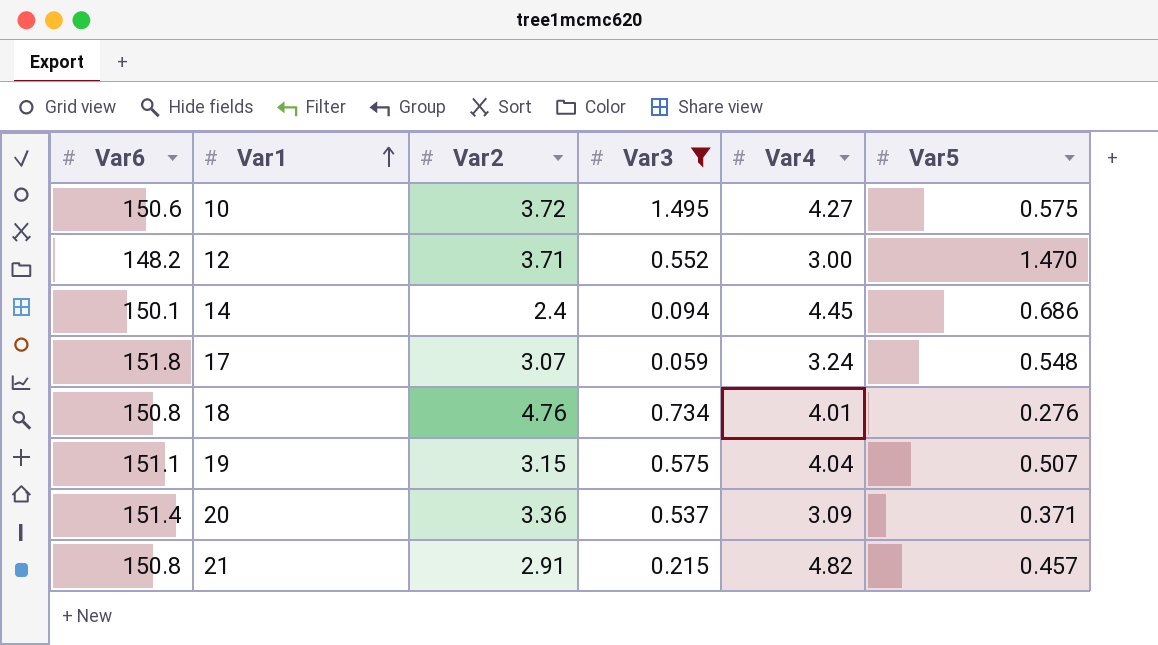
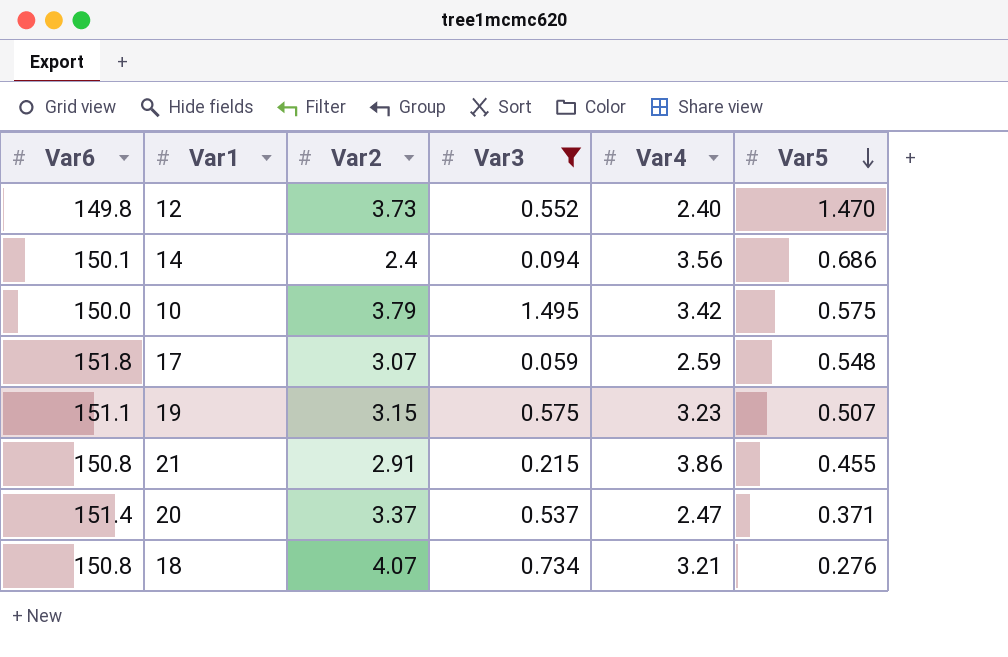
row order: Var1 ascending -> Var5 descending
12 | Var6: 148.2 -> 149.8
12 | Var2: 3.71 -> 3.73
12 | Var4: 3.00 -> 2.40
14 | Var4: 4.45 -> 3.56
10 | Var6: 150.6 -> 150.0
10 | Var2: 3.72 -> 3.79
10 | Var4: 4.27 -> 3.42
17 | Var4: 3.24 -> 2.59
19 | Var4: 4.04 -> 3.23
21 | Var4: 4.82 -> 3.86
21 | Var5: 0.457 -> 0.455
20 | Var2: 3.36 -> 3.37
20 | Var4: 3.09 -> 2.47
18 | Var2: 4.76 -> 4.07
18 | Var4: 4.01 -> 3.21

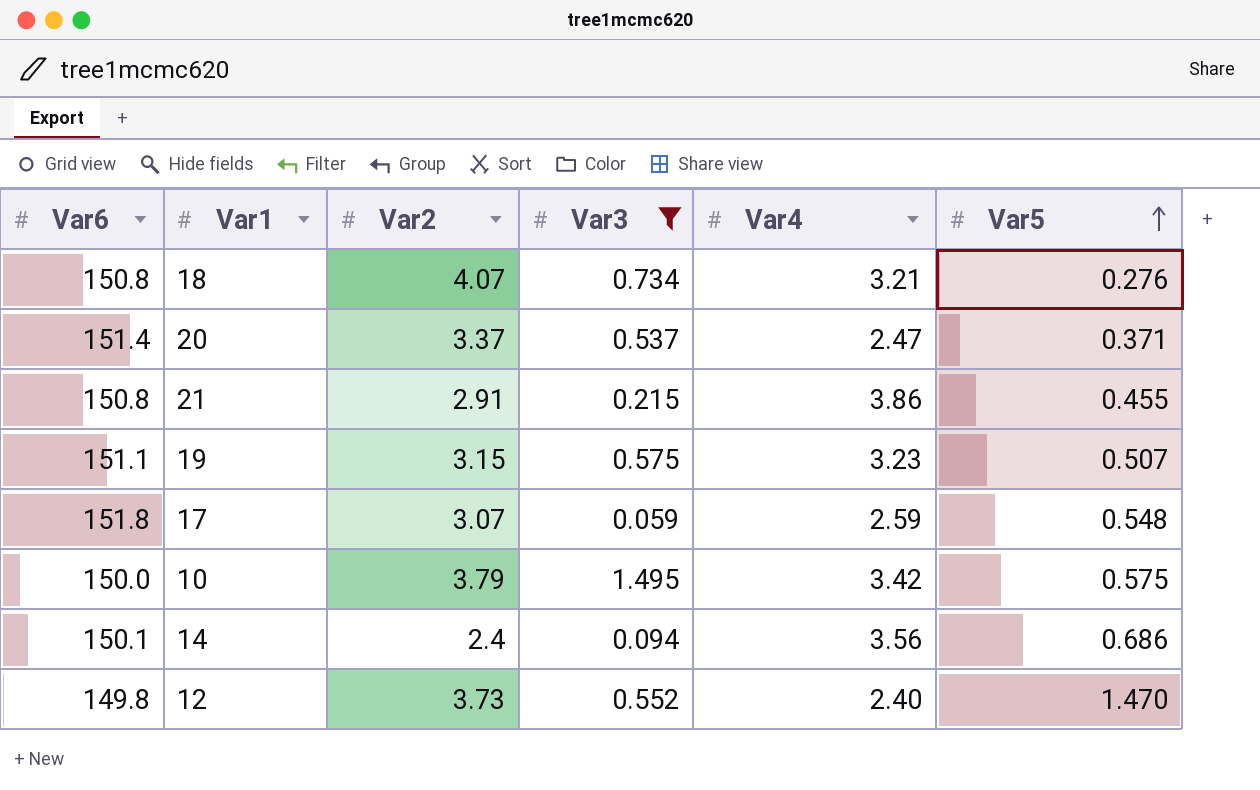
row order: Var5 descending -> Var5 ascending

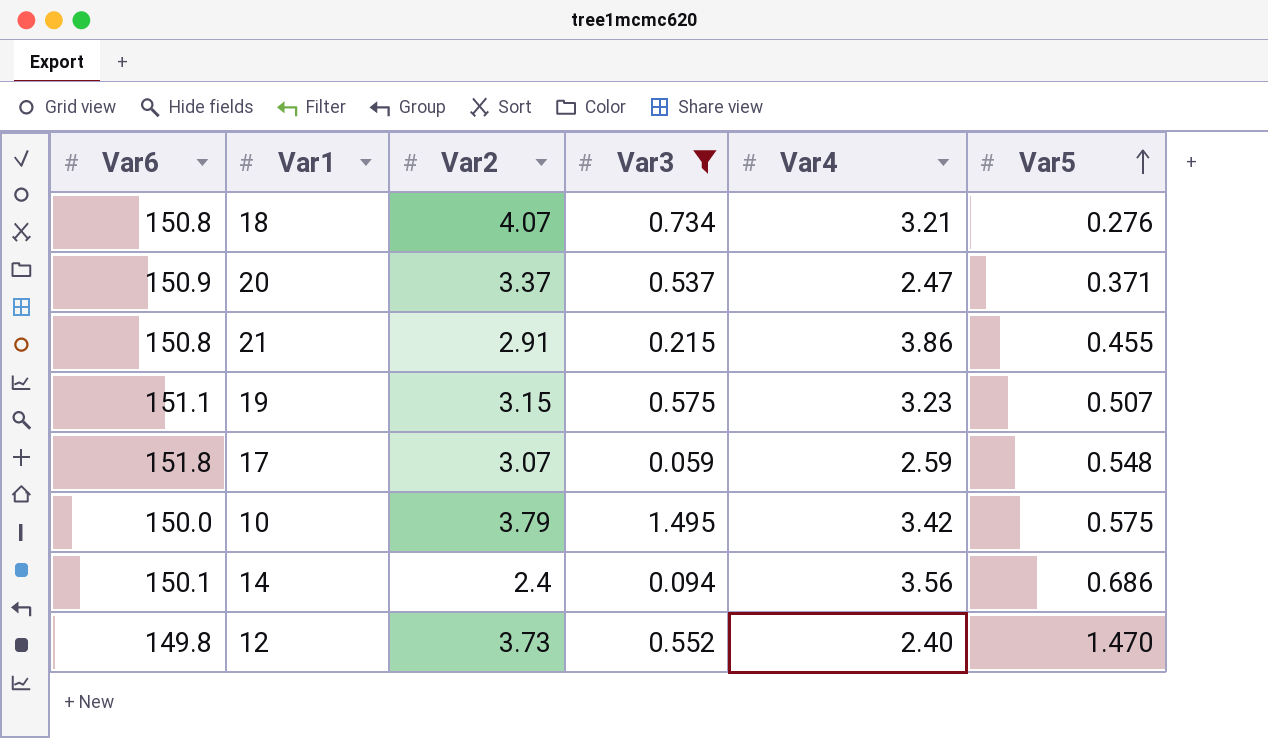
20 | Var6: 151.4 -> 150.9

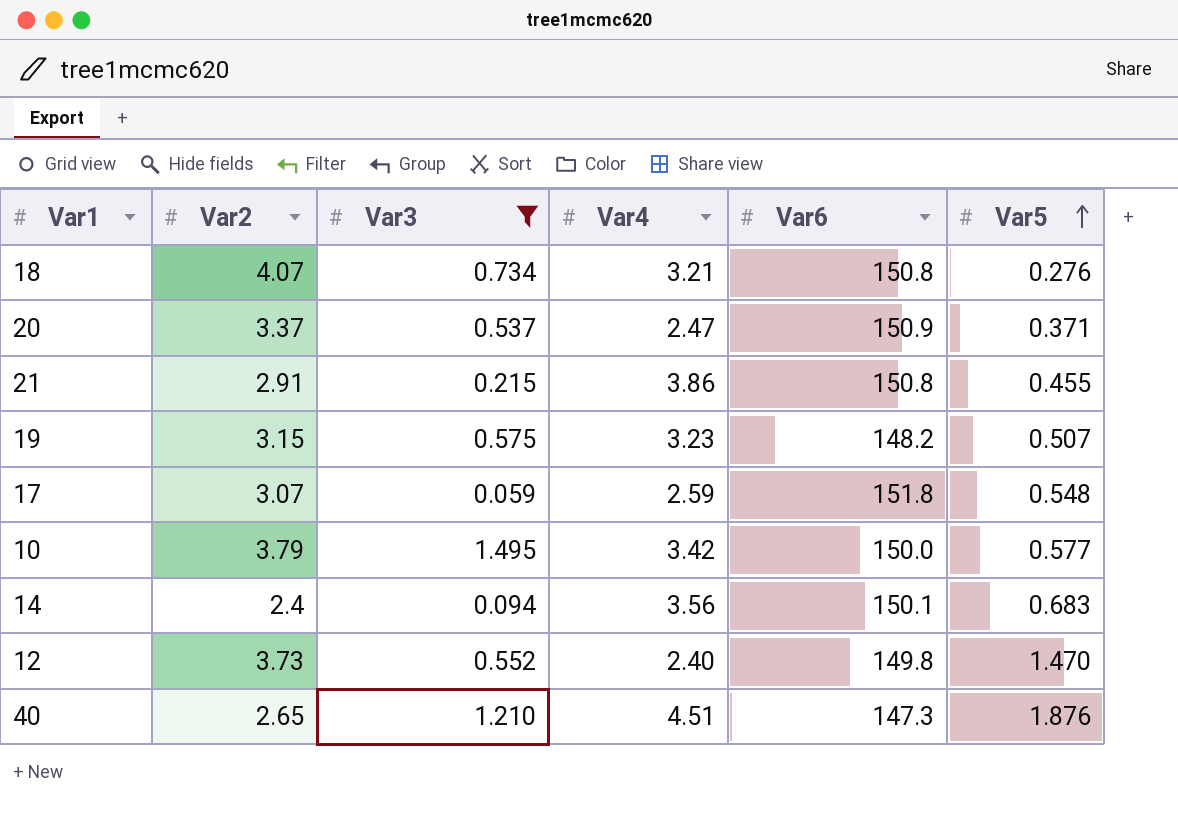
column Var6 | position: 1 -> 5
19 | Var6: 151.1 -> 148.2
10 | Var5: 0.575 -> 0.577
14 | Var5: 0.686 -> 0.683
row 40: none -> 2.65 | 1.210 | 4.51 | 147.3 | 1.876

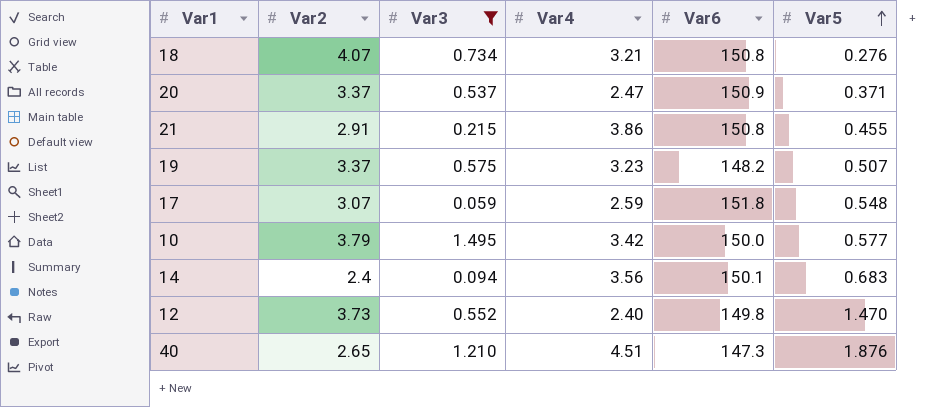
19 | Var2: 3.15 -> 3.37

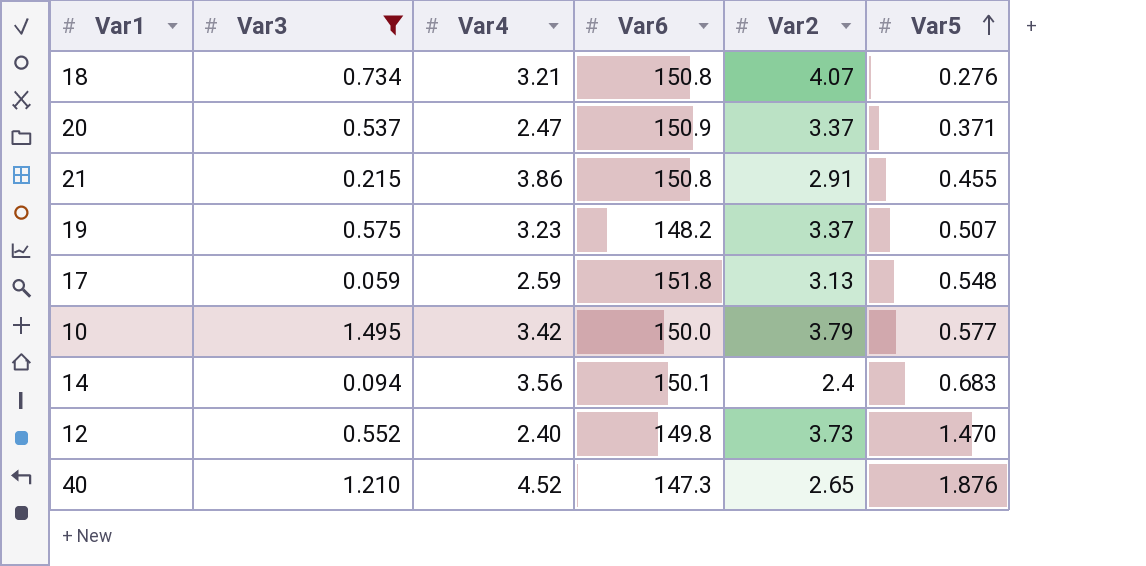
column Var2 | position: 2 -> 5
17 | Var2: 3.07 -> 3.13
40 | Var4: 4.51 -> 4.52

